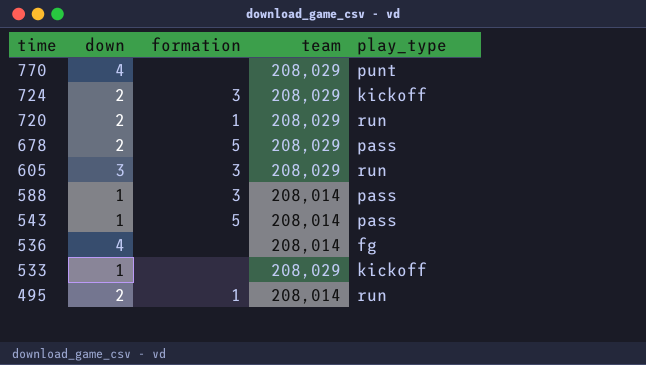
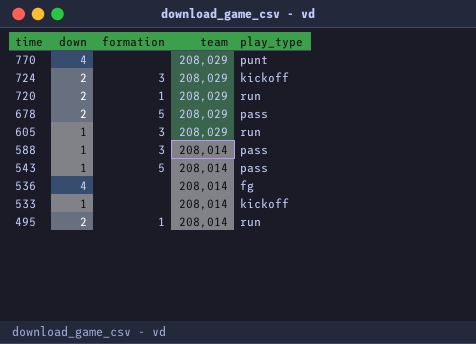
605 | down: 3 -> 1
533 | team: 208,029 -> 208,014

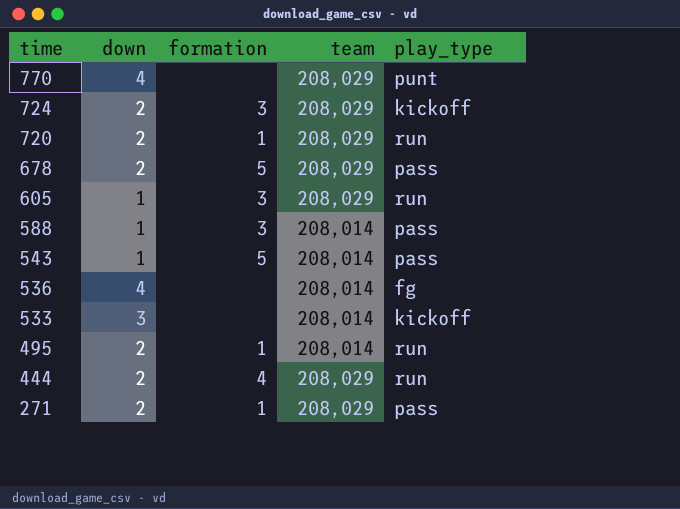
533 | down: 1 -> 3
row 444: none -> 2 | 4 | 208,029 | run
row 271: none -> 2 | 1 | 208,029 | pass

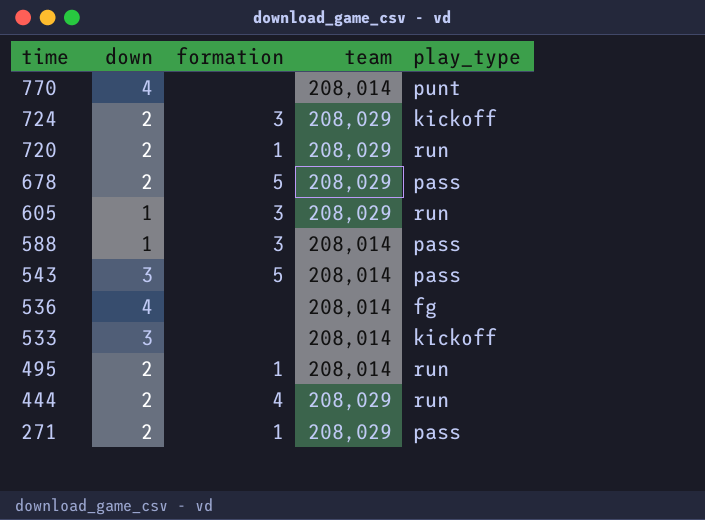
770 | team: 208,029 -> 208,014
543 | down: 1 -> 3

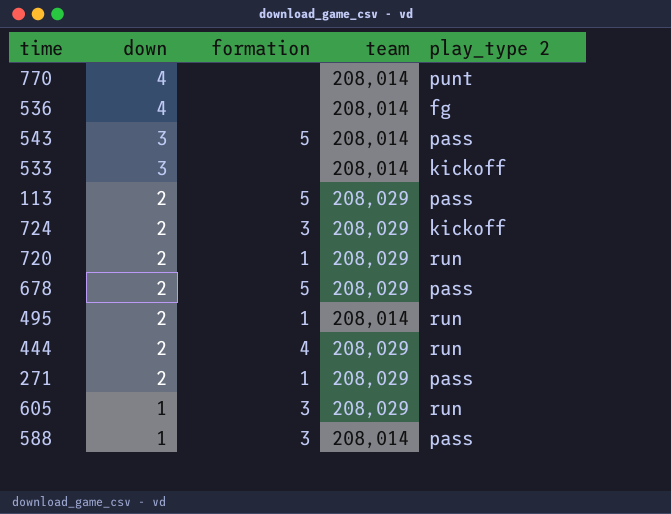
row order: time descending -> down descending
column name: play_type -> play_type 2
row 113: none -> 2 | 5 | 208,029 | pass

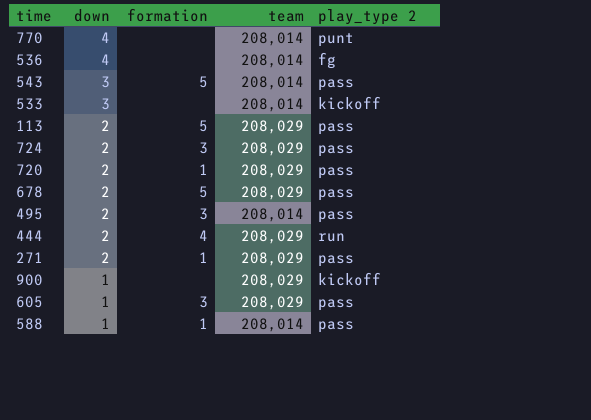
724 | play_type 2: kickoff -> pass
720 | play_type 2: run -> pass
495 | formation: 1 -> 3
495 | play_type 2: run -> pass
row 900: none -> 1 | none | 208,029 | kickoff
605 | play_type 2: run -> pass
588 | formation: 3 -> 1

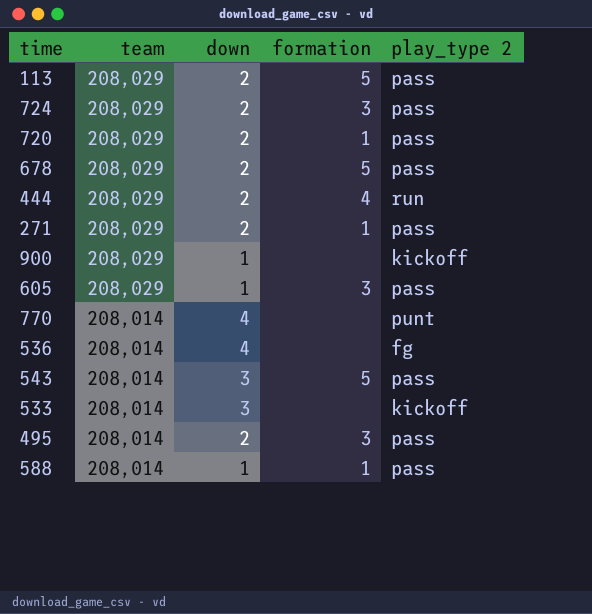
row order: down descending -> team descending
column team | position: 4 -> 2

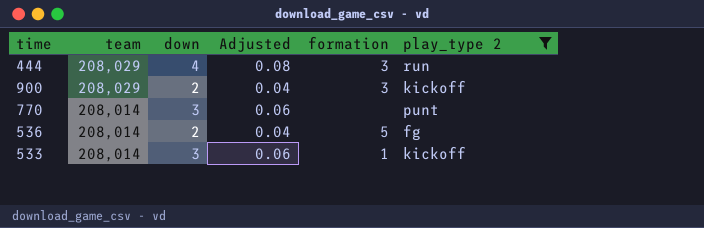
filter: none -> play_type 2 != pass
column Adjusted | formula: none -> [down] * 0.02
444 | down: 2 -> 4
444 | formation: 4 -> 3
900 | down: 1 -> 2
900 | formation: none -> 3
770 | down: 4 -> 3
536 | down: 4 -> 2
536 | formation: none -> 5
533 | formation: none -> 1

